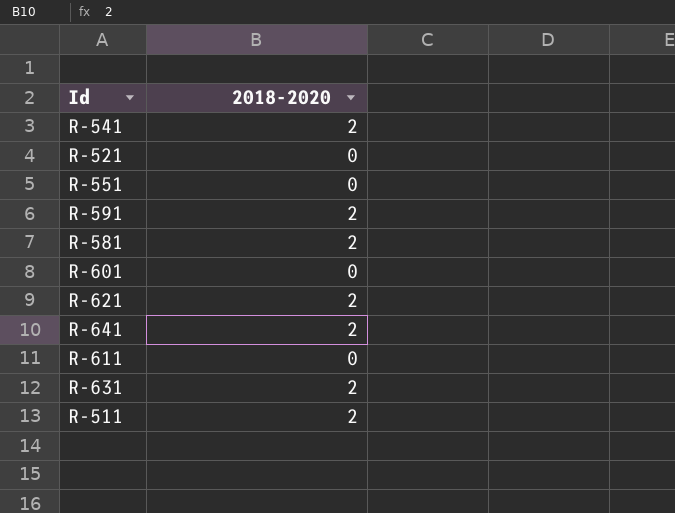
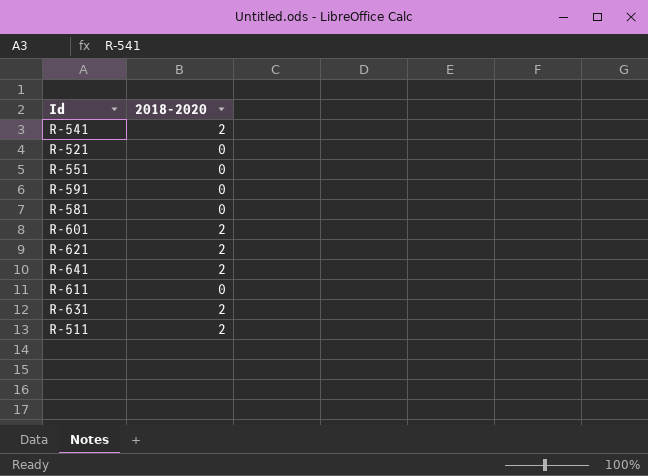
R-591 | 2018-2020: 2 -> 0
R-581 | 2018-2020: 2 -> 0
R-601 | 2018-2020: 0 -> 2

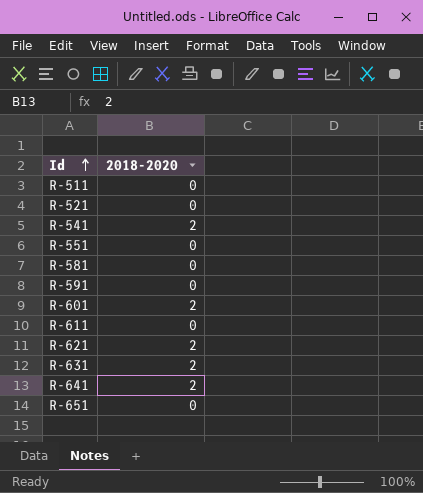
row order: none -> Id ascending
R-511 | 2018-2020: 2 -> 0
row R-651: none -> 0

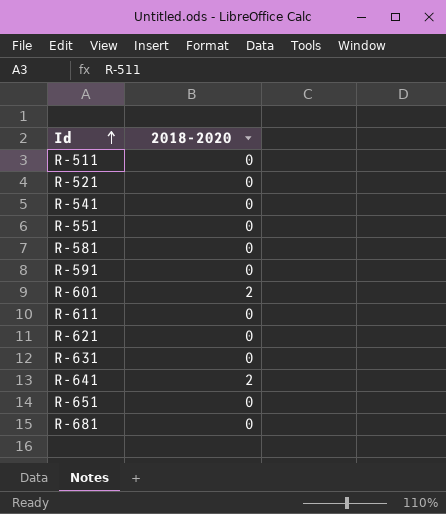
R-541 | 2018-2020: 2 -> 0
R-621 | 2018-2020: 2 -> 0
R-631 | 2018-2020: 2 -> 0
row R-681: none -> 0

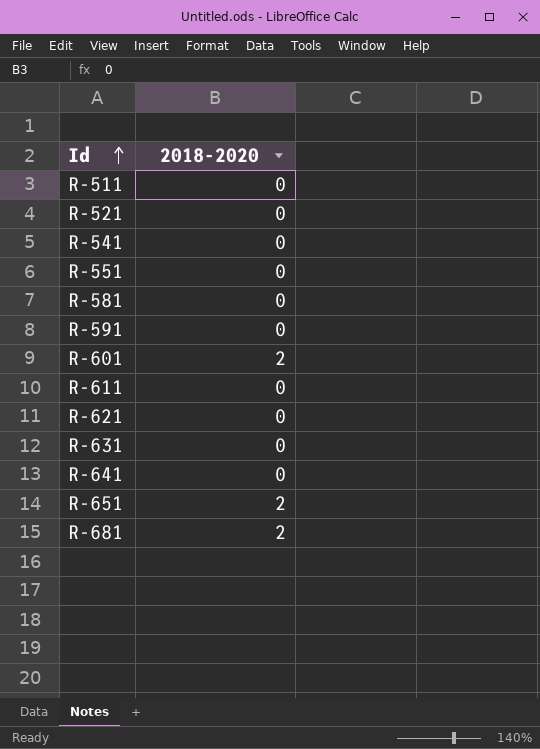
R-641 | 2018-2020: 2 -> 0
R-651 | 2018-2020: 0 -> 2
R-681 | 2018-2020: 0 -> 2

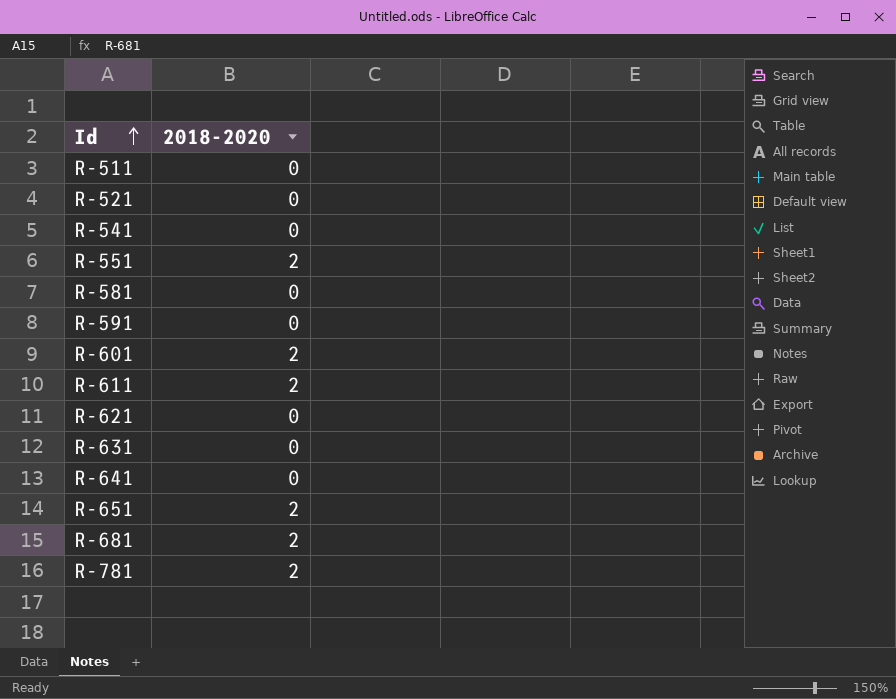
R-551 | 2018-2020: 0 -> 2
R-611 | 2018-2020: 0 -> 2
row R-781: none -> 2

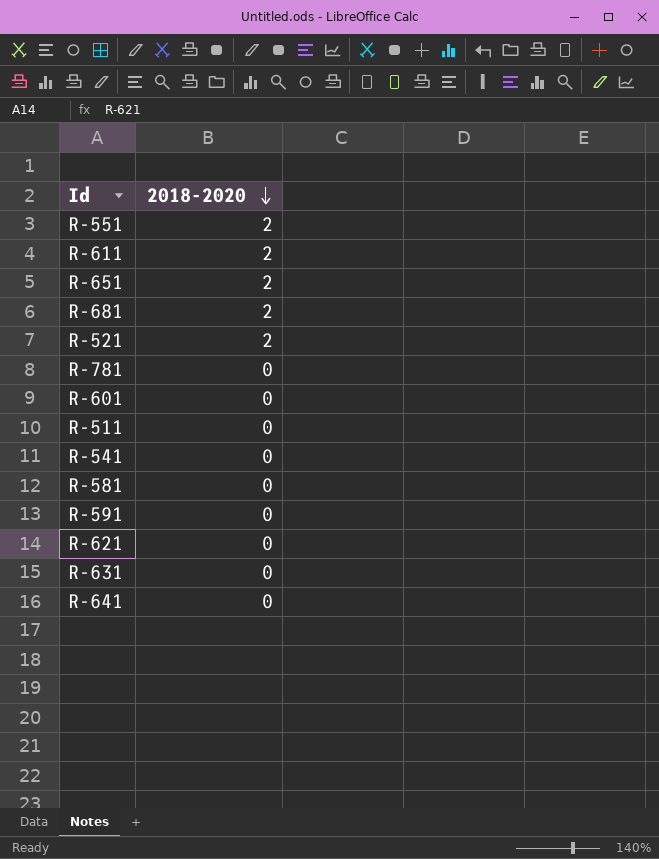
row order: Id ascending -> 2018-2020 descending
R-521 | 2018-2020: 0 -> 2
R-781 | 2018-2020: 2 -> 0
R-601 | 2018-2020: 2 -> 0

